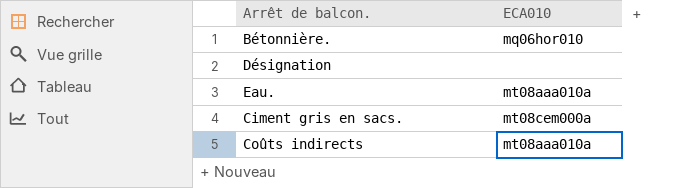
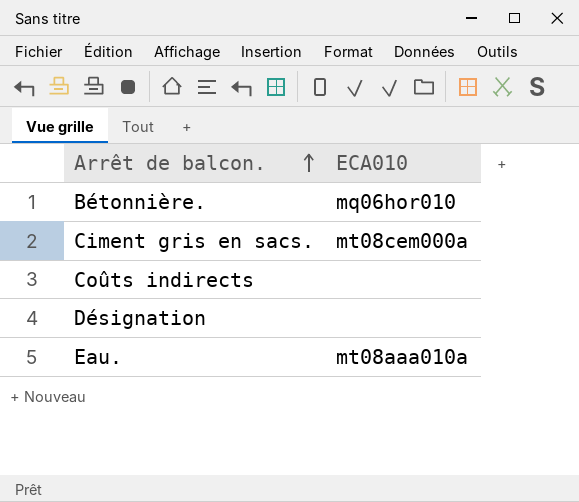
row order: none -> Arrêt de balcon. ascending
Coûts indirects | ECA010: mt08aaa010a -> none

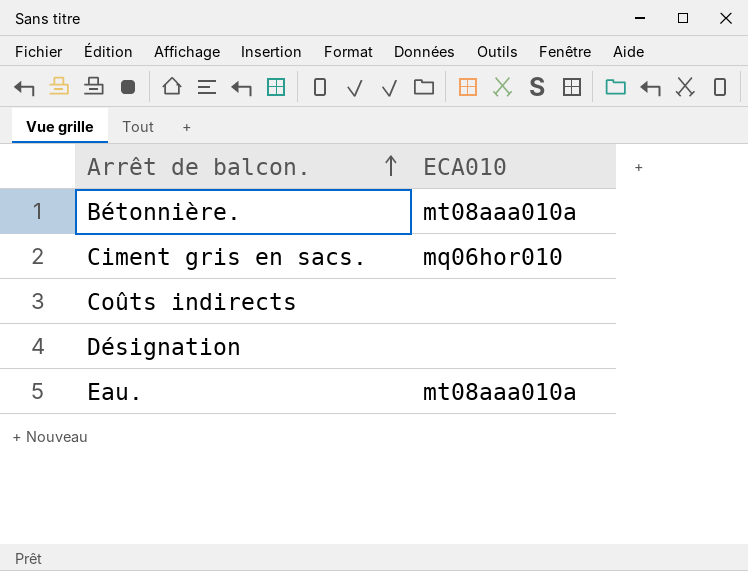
Bétonnière. | ECA010: mq06hor010 -> mt08aaa010a
Ciment gris en sacs. | ECA010: mt08cem000a -> mq06hor010

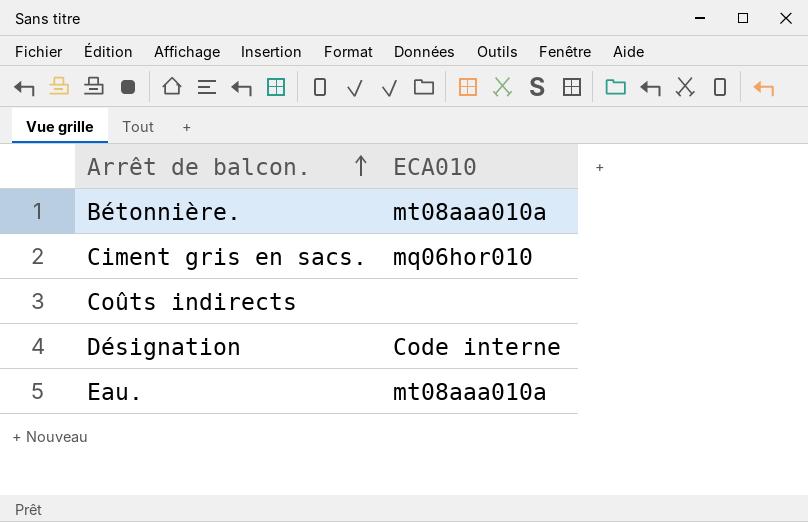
Désignation | ECA010: none -> Code interne

